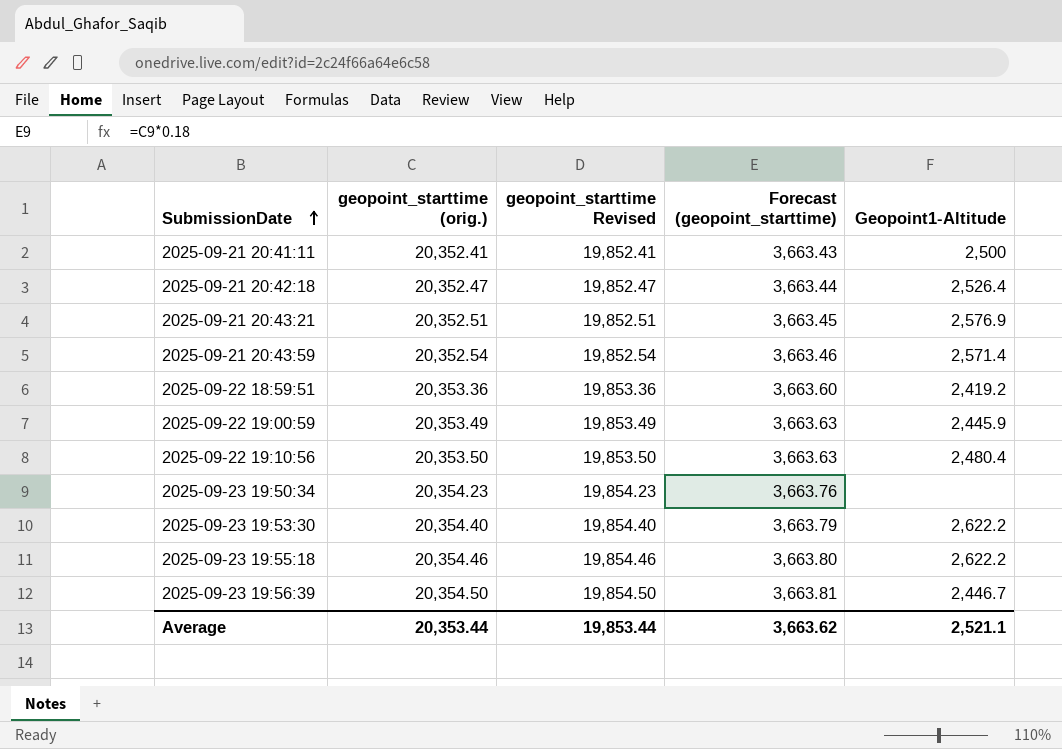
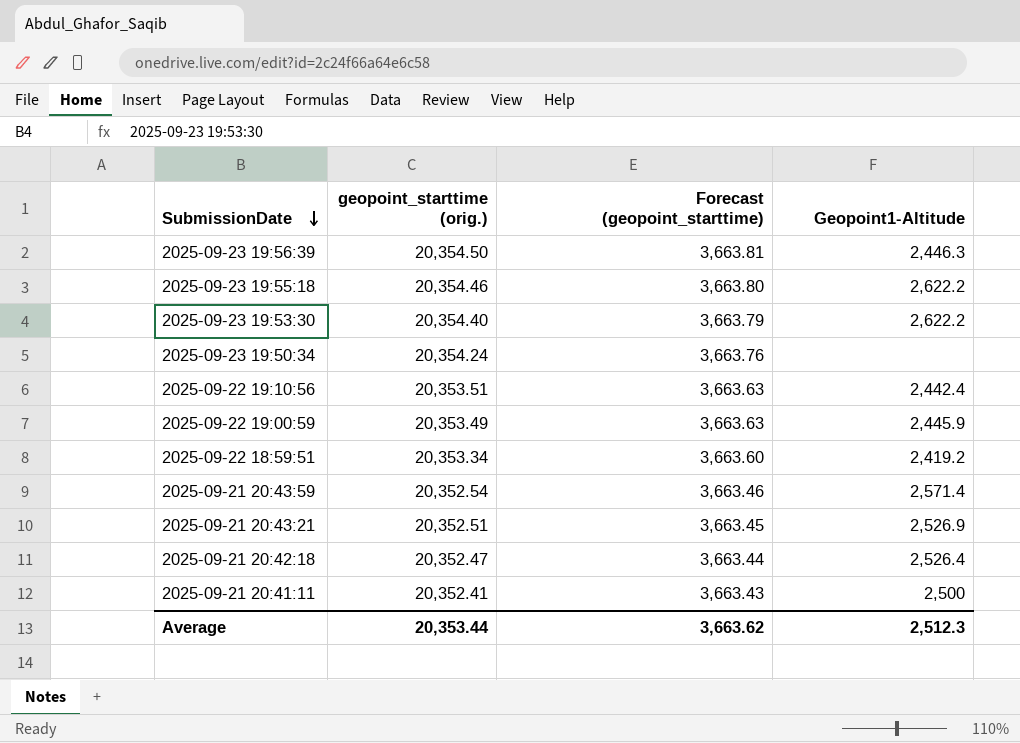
row order: SubmissionDate ascending -> SubmissionDate descending
column geopoint_starttime Revised | formula: [geopoint_starttime (orig.)] - 500 -> none
2025-09-23 19:56:39 | Geopoint1-Altitude: 2,446.7 -> 2,446.3
2025-09-23 19:50:34 | geopoint_starttime (orig.): 20,354.23 -> 20,354.24
2025-09-22 19:10:56 | geopoint_starttime (orig.): 20,353.50 -> 20,353.51
2025-09-22 19:10:56 | Geopoint1-Altitude: 2,480.4 -> 2,442.4
2025-09-22 18:59:51 | geopoint_starttime (orig.): 20,353.36 -> 20,353.34
2025-09-21 20:43:21 | Geopoint1-Altitude: 2,576.9 -> 2,526.9
Average | Geopoint1-Altitude: 2,521.1 -> 2,512.3

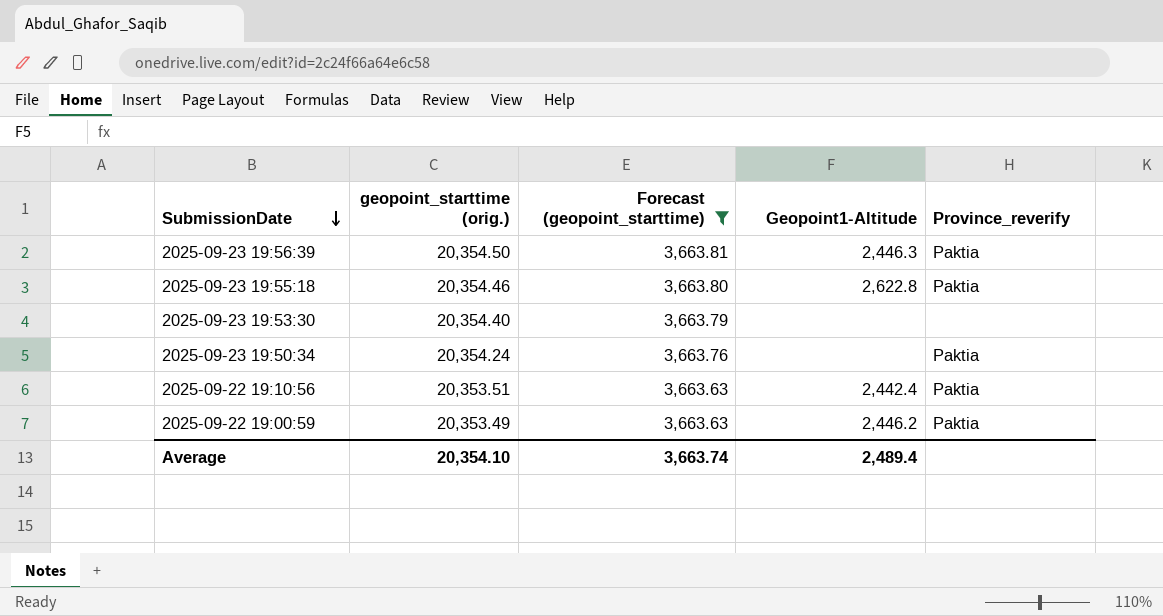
filter: none -> Forecast (geopoint_starttime) >= 3,663.63
column Province_reverify | position: none -> 5
2025-09-23 19:55:18 | Geopoint1-Altitude: 2,622.2 -> 2,622.8
2025-09-23 19:53:30 | Geopoint1-Altitude: 2,622.2 -> none
2025-09-22 19:00:59 | Geopoint1-Altitude: 2,445.9 -> 2,446.2
Average | geopoint_starttime (orig.): 20,353.44 -> 20,354.10
Average | Forecast (geopoint_starttime): 3,663.62 -> 3,663.74
Average | Geopoint1-Altitude: 2,512.3 -> 2,489.4

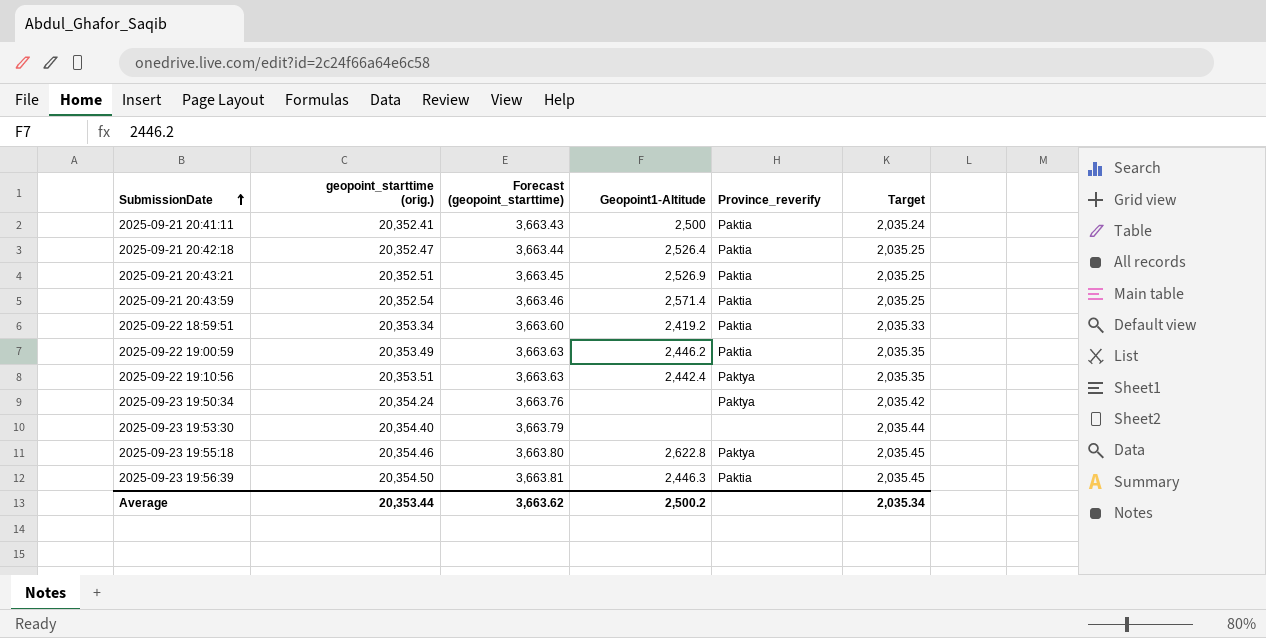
filter: Forecast (geopoint_starttime) >= 3,663.63 -> none
row order: SubmissionDate descending -> SubmissionDate ascending
column Target | formula: none -> [geopoint_starttime (orig.)] * 0.1
2025-09-22 19:10:56 | Province_reverify: Paktia -> Paktya
2025-09-23 19:50:34 | Province_reverify: Paktia -> Paktya
2025-09-23 19:55:18 | Province_reverify: Paktia -> Paktya
Average | geopoint_starttime (orig.): 20,354.10 -> 20,353.44
Average | Forecast (geopoint_starttime): 3,663.74 -> 3,663.62
Average | Geopoint1-Altitude: 2,489.4 -> 2,500.2

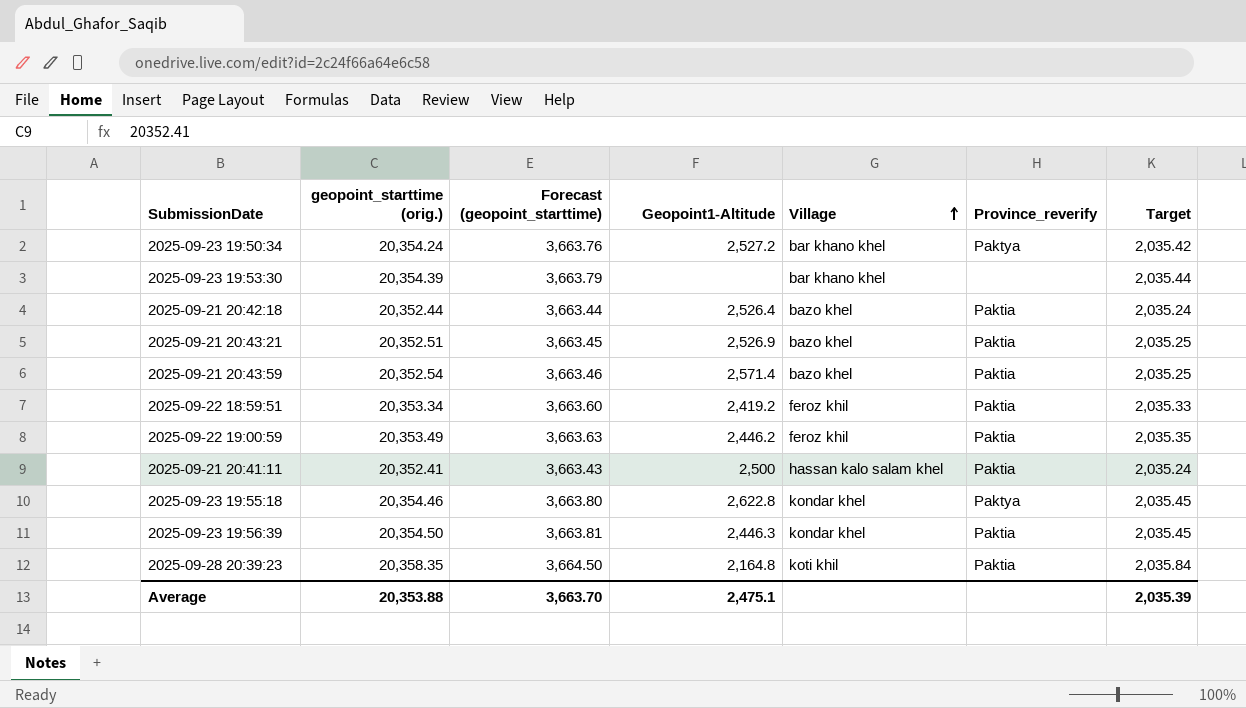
row order: SubmissionDate ascending -> Village ascending
column Village | position: none -> 5
row 2025-09-22 19:10:56: 20,353.51 | 3,663.63 | 2,442.4 | Paktya | 2,035.35 -> none
2025-09-23 19:50:34 | Geopoint1-Altitude: none -> 2,527.2
2025-09-23 19:53:30 | geopoint_starttime (orig.): 20,354.40 -> 20,354.39
2025-09-21 20:42:18 | geopoint_starttime (orig.): 20,352.47 -> 20,352.44
2025-09-21 20:42:18 | Target: 2,035.25 -> 2,035.24
row 2025-09-28 20:39:23: none -> 20,358.35 | 3,664.50 | 2,164.8 | koti khil | Paktia | 2,035.84
Average | geopoint_starttime (orig.): 20,353.44 -> 20,353.88
Average | Forecast (geopoint_starttime): 3,663.62 -> 3,663.70
Average | Geopoint1-Altitude: 2,500.2 -> 2,475.1
Average | Target: 2,035.34 -> 2,035.39

